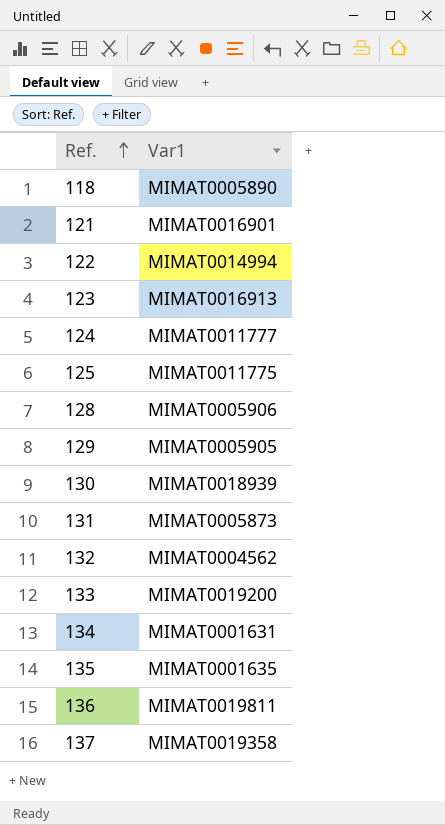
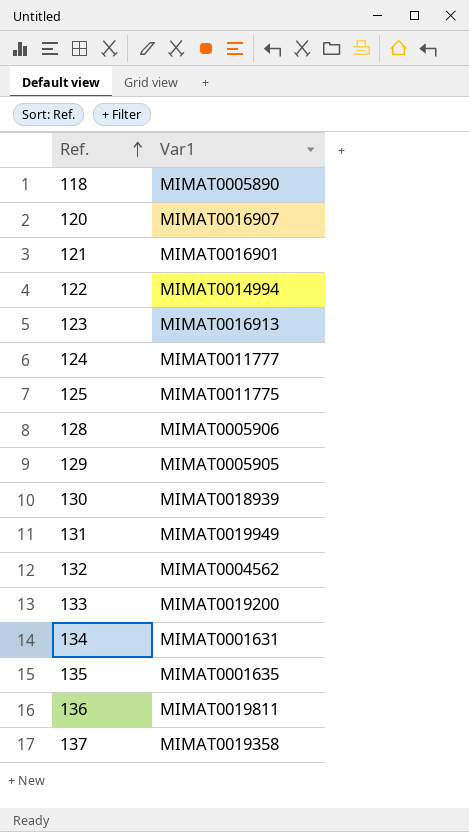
row 120: none -> MIMAT0016907
131 | Var1: MIMAT0005873 -> MIMAT0019949

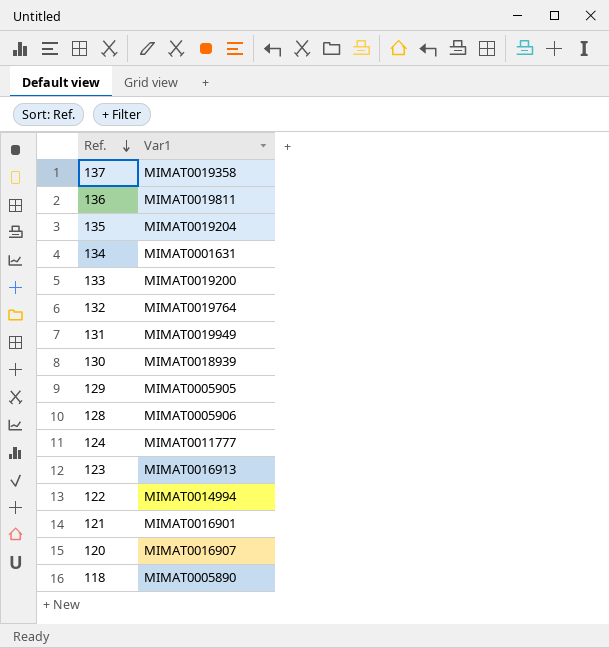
row order: Ref. ascending -> Ref. descending
row 125: MIMAT0011775 -> none
135 | Var1: MIMAT0001635 -> MIMAT0019204
132 | Var1: MIMAT0004562 -> MIMAT0019764

